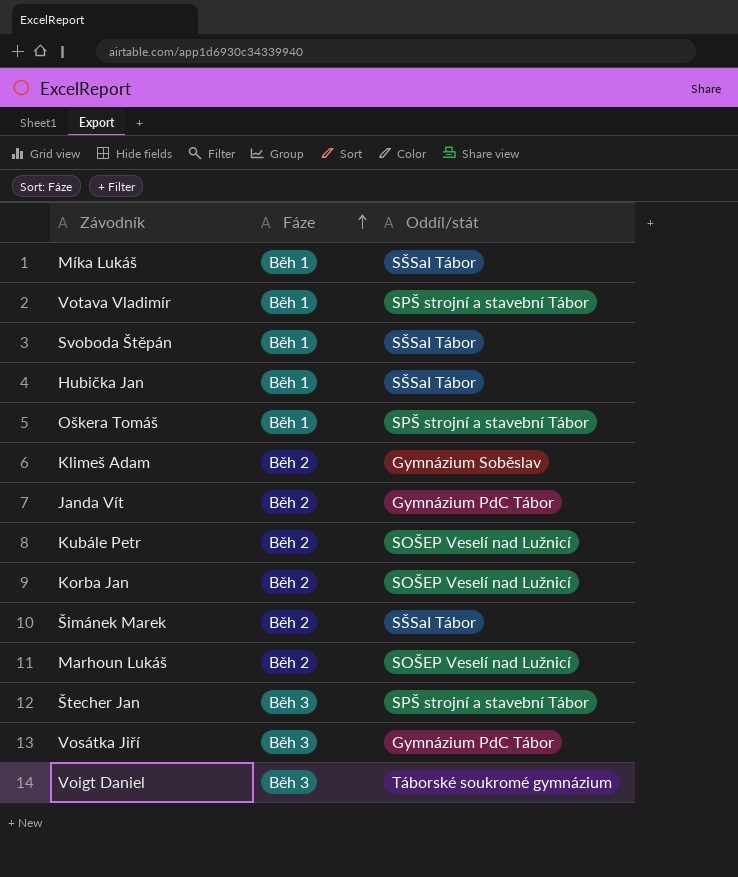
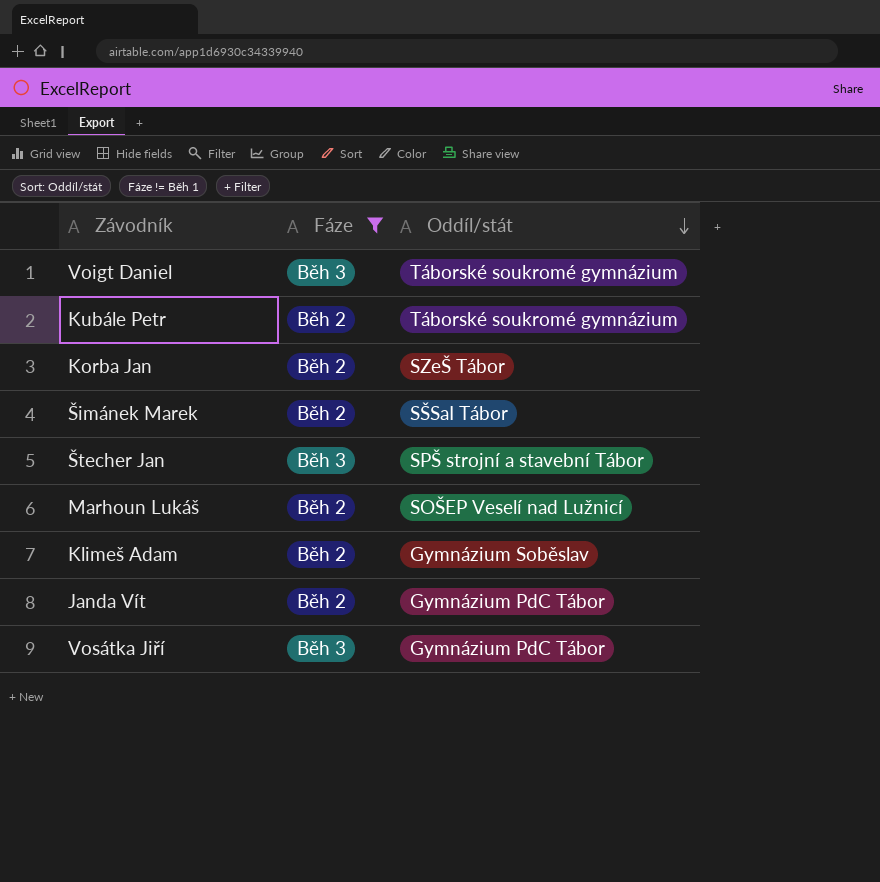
filter: none -> Fáze != Běh 1
row order: Fáze ascending -> Oddíl/stát descending
Kubále Petr | Oddíl/stát: SOŠEP Veselí nad Lužnicí -> Táborské soukromé gymnázium
Korba Jan | Oddíl/stát: SOŠEP Veselí nad Lužnicí -> SZeŠ Tábor

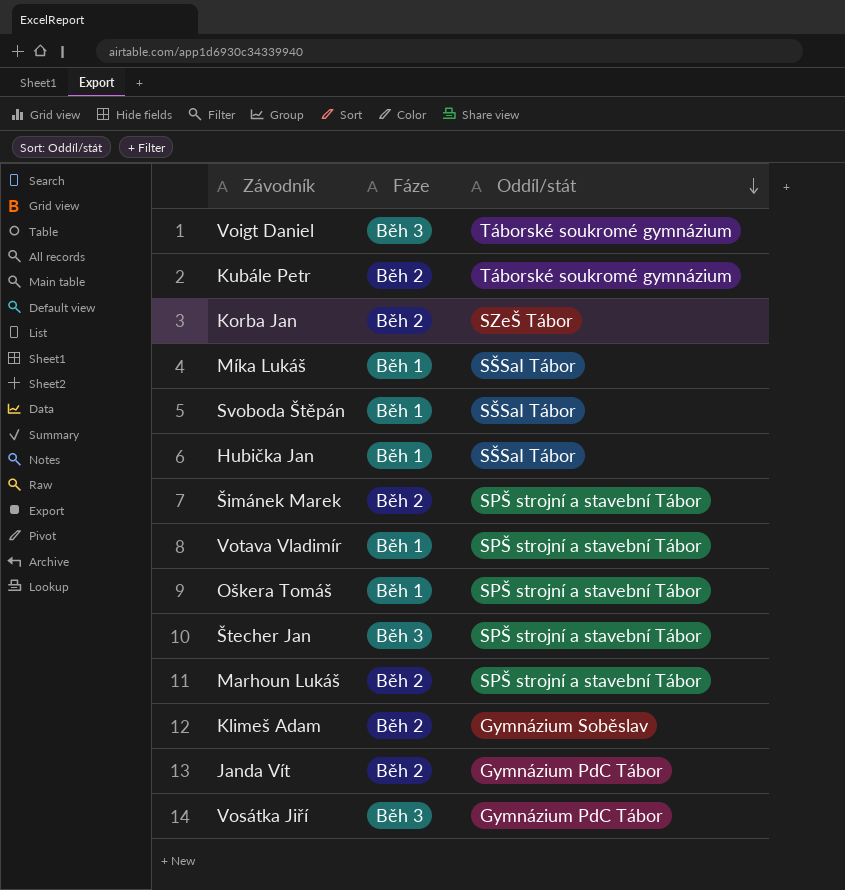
filter: Fáze != Běh 1 -> none
Šimánek Marek | Oddíl/stát: SŠSaI Tábor -> SPŠ strojní a stavební Tábor
Marhoun Lukáš | Oddíl/stát: SOŠEP Veselí nad Lužnicí -> SPŠ strojní a stavební Tábor

